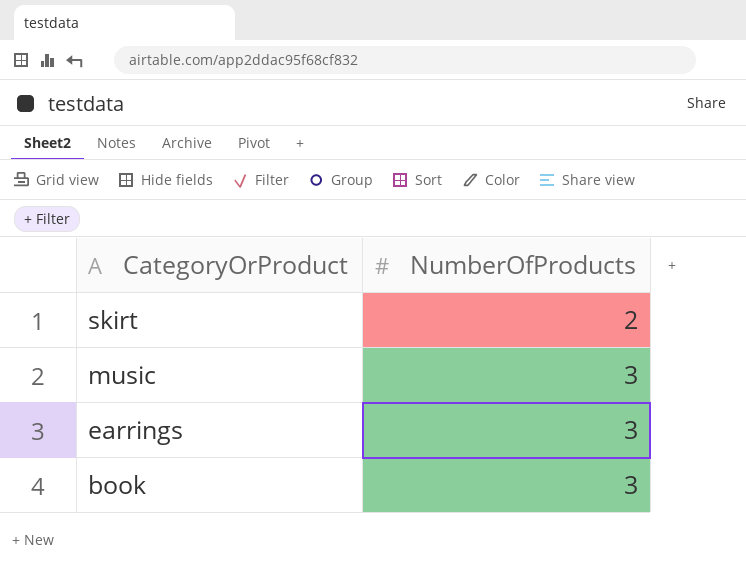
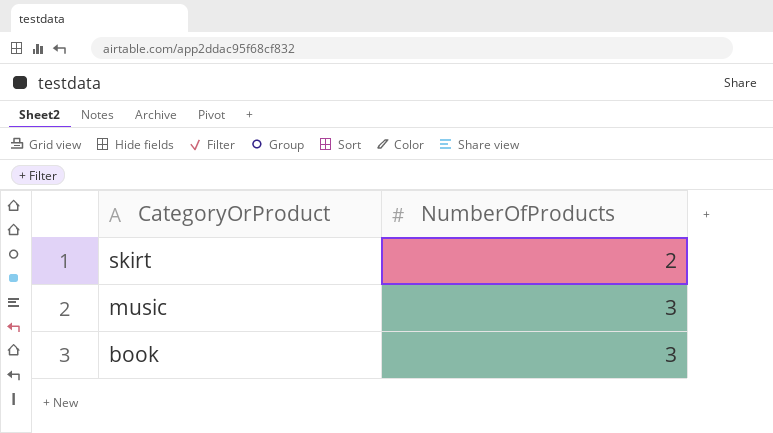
row earrings: 3 -> none

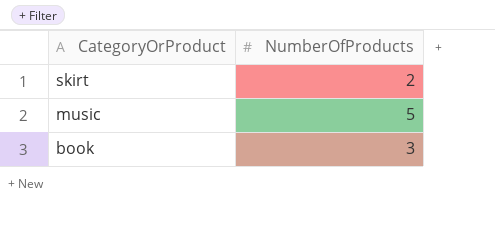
music | NumberOfProducts: 3 -> 5

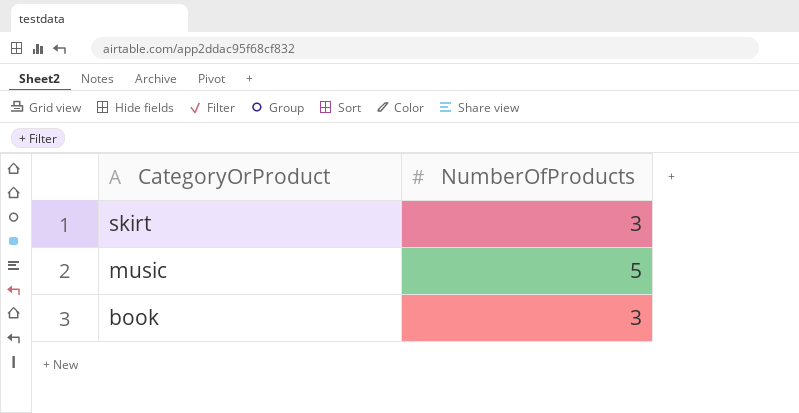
skirt | NumberOfProducts: 2 -> 3

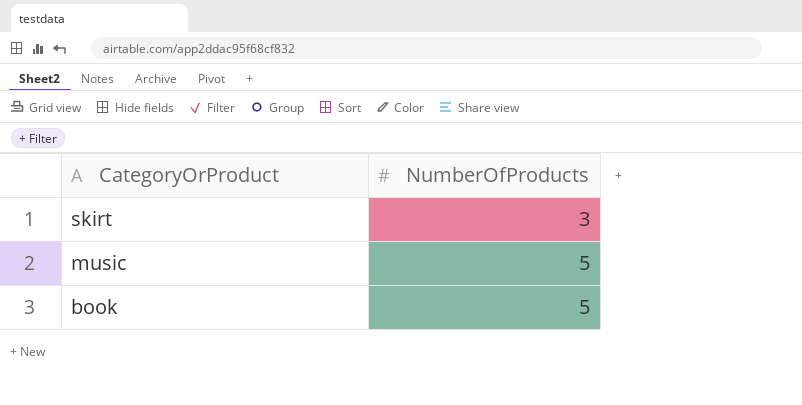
book | NumberOfProducts: 3 -> 5

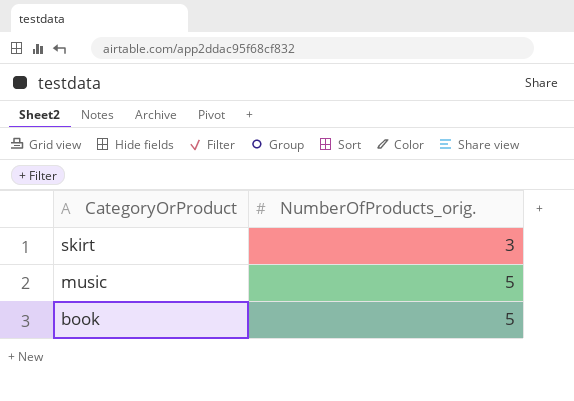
column name: NumberOfProducts -> NumberOfProducts_orig.

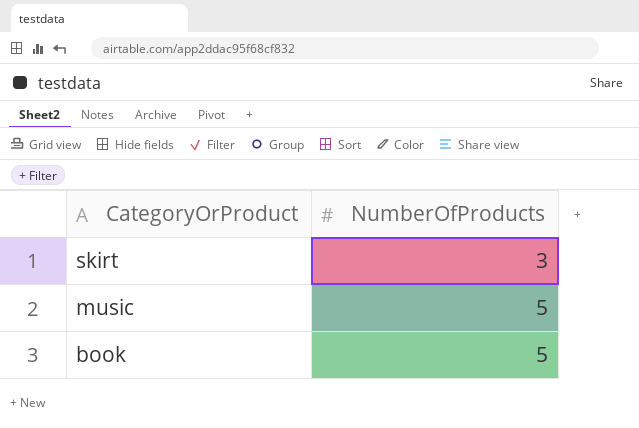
column name: NumberOfProducts_orig. -> NumberOfProducts

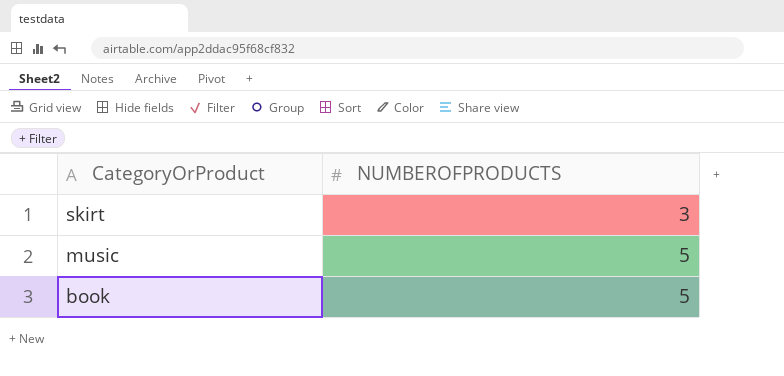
column name: NumberOfProducts -> NUMBEROFPRODUCTS

